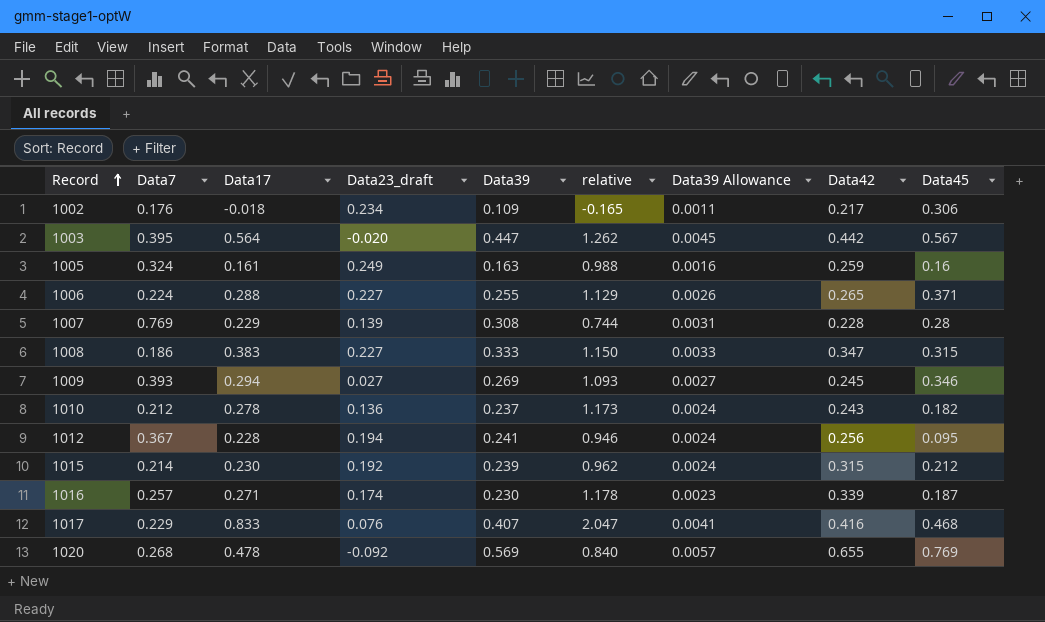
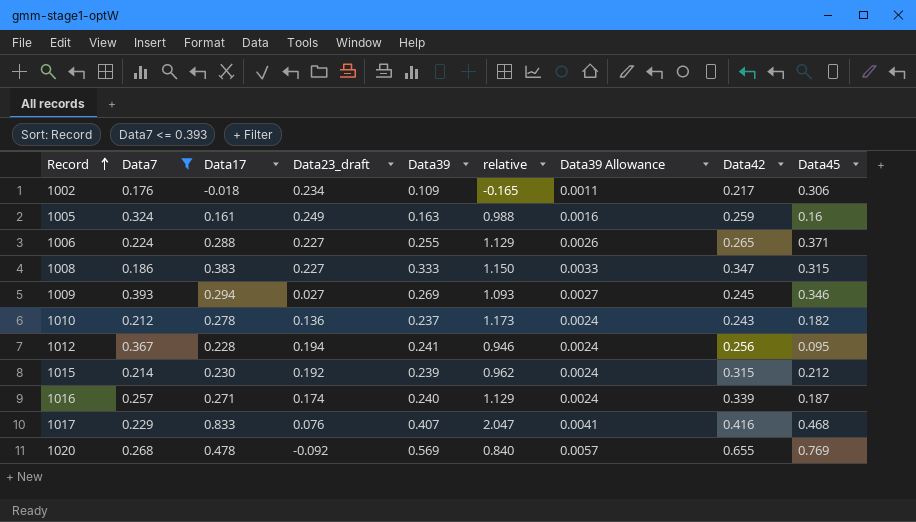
filter: none -> Data7 <= 0.393
1016 | Data39: 0.230 -> 0.240
1016 | relative: 1.178 -> 1.129
1016 | Data39 Allowance: 0.0023 -> 0.0024

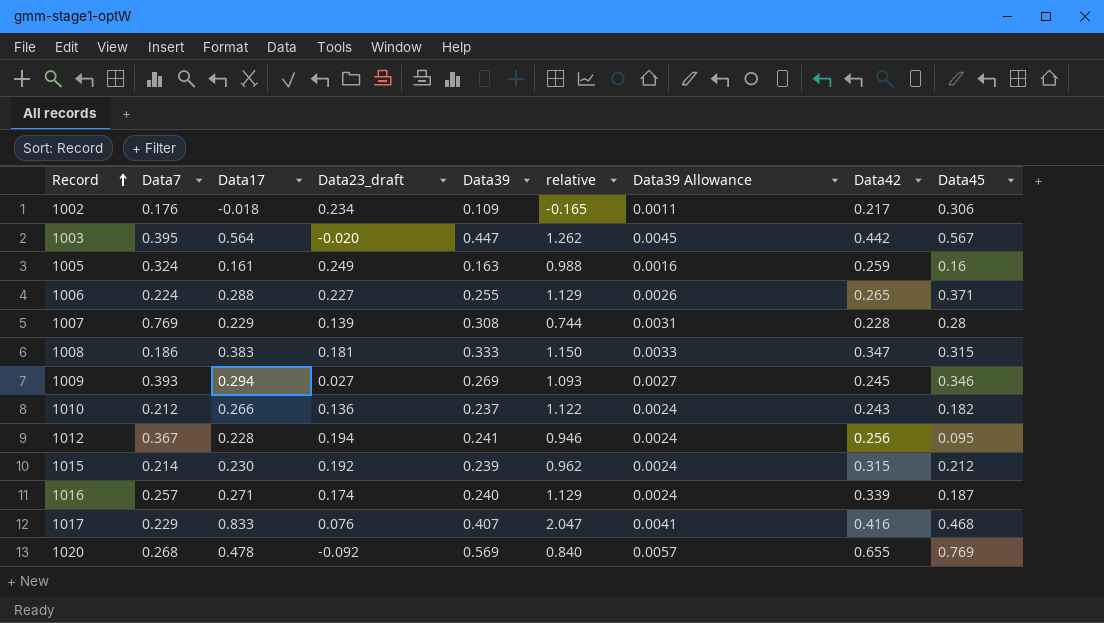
filter: Data7 <= 0.393 -> none
1008 | Data23_draft: 0.227 -> 0.181
1010 | Data17: 0.278 -> 0.266
1010 | relative: 1.173 -> 1.122

